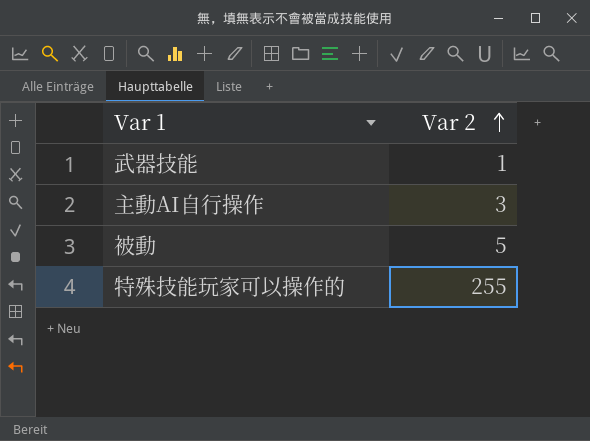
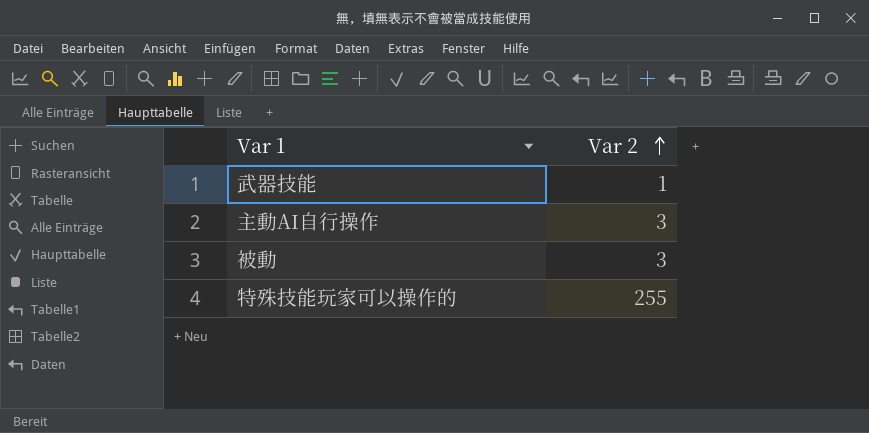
被動 | Var 2: 5 -> 3

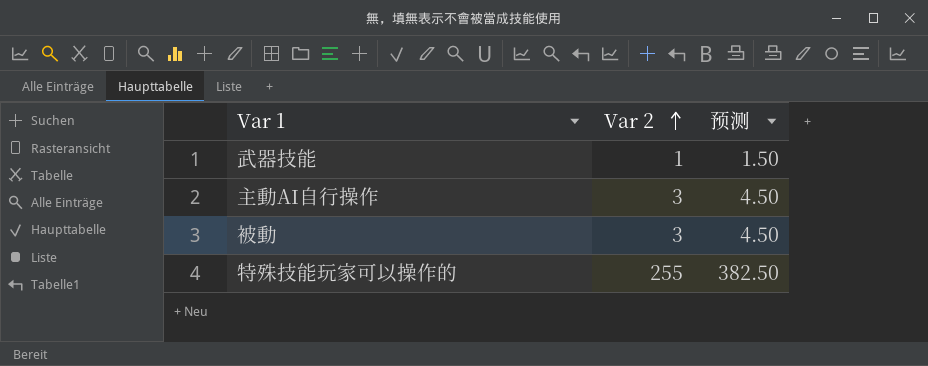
column 预测 | formula: none -> [Var 2] * 1.5

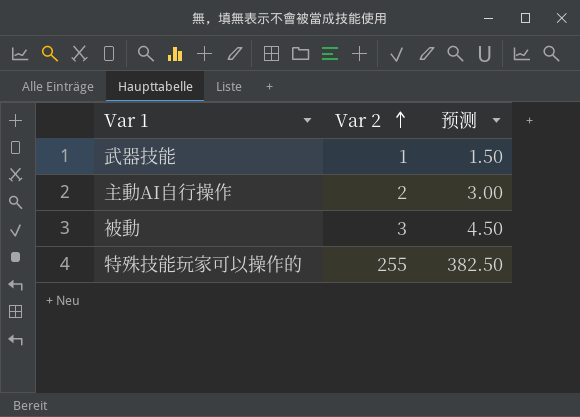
主動AI自行操作 | Var 2: 3 -> 2
主動AI自行操作 | 预测: 4.50 -> 3.00

